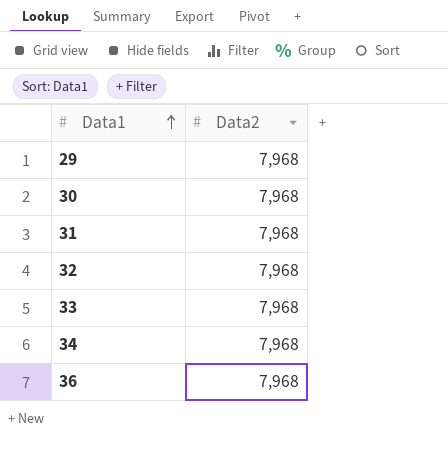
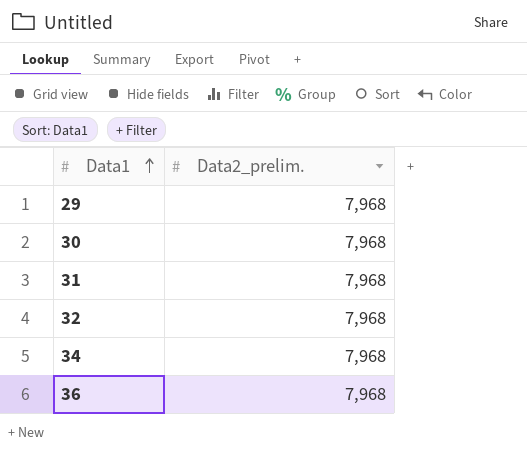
column name: Data2 -> Data2_prelim.
row 33: 7,968 -> none

